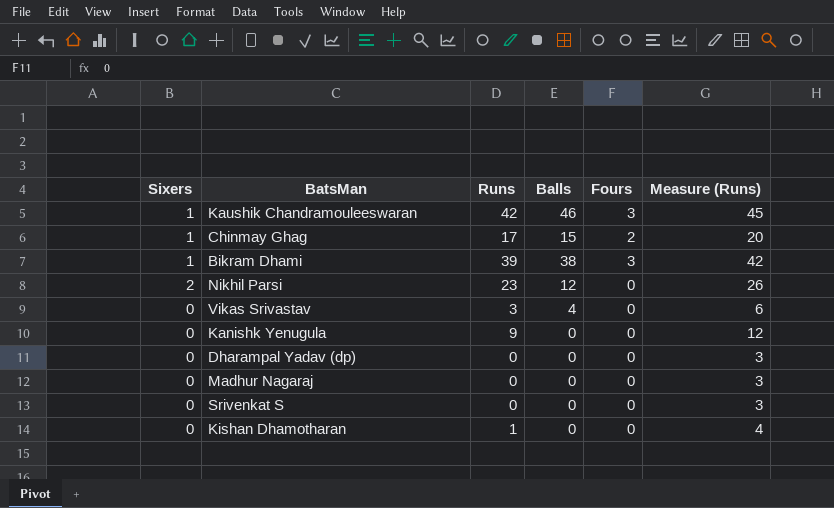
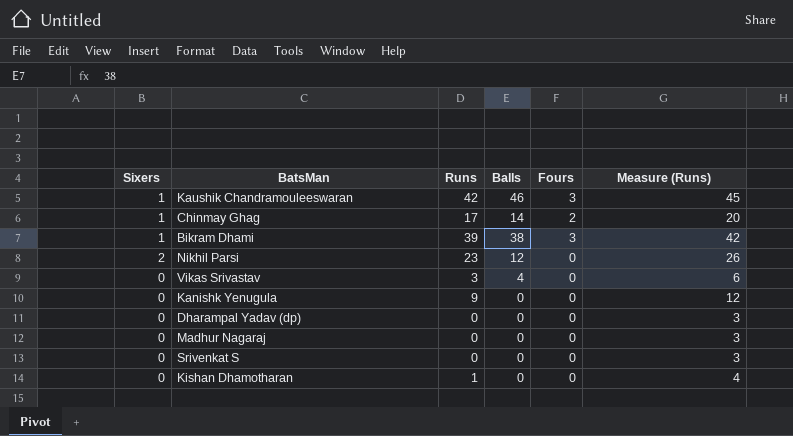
Chinmay Ghag | Balls: 15 -> 14

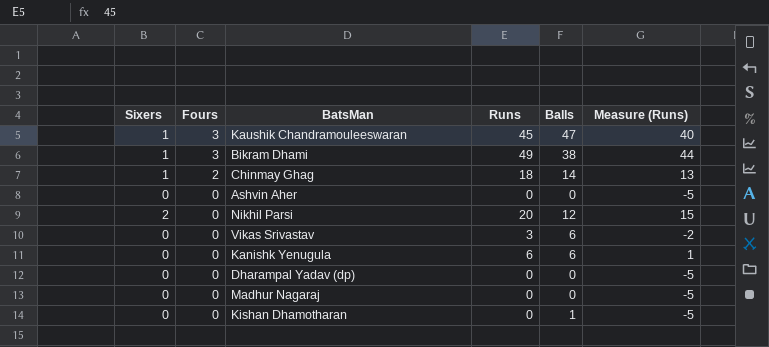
row order: none -> Fours descending
column Fours | position: 5 -> 2
column Measure (Runs) | formula: [Runs] + 3 -> [Runs] - 5
row Srivenkat S: 0 | 0 | 0 | 0 | 3 -> none
Kaushik Chandramouleeswaran | Runs: 42 -> 45
Kaushik Chandramouleeswaran | Balls: 46 -> 47
Bikram Dhami | Runs: 39 -> 49
Chinmay Ghag | Runs: 17 -> 18
row Ashvin Aher: none -> 0 | 0 | 0 | 0 | -5
Nikhil Parsi | Runs: 23 -> 20
Vikas Srivastav | Balls: 4 -> 6
Kanishk Yenugula | Runs: 9 -> 6
Kanishk Yenugula | Balls: 0 -> 6
Kishan Dhamotharan | Runs: 1 -> 0
Kishan Dhamotharan | Balls: 0 -> 1

